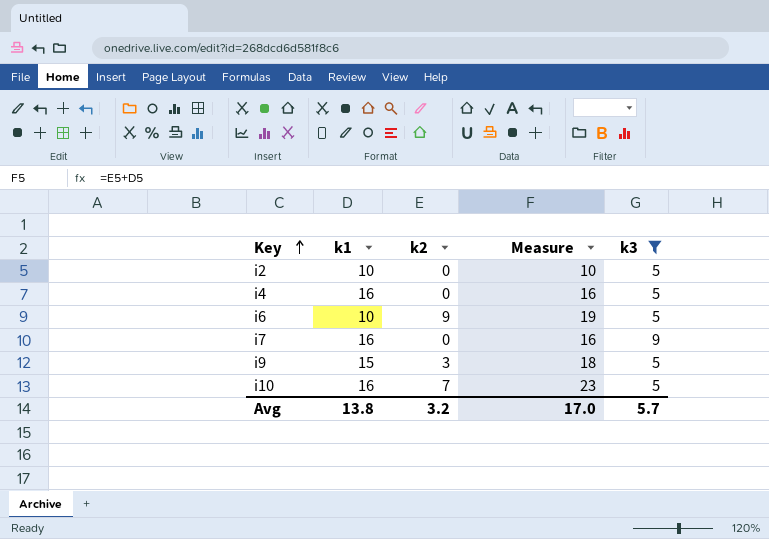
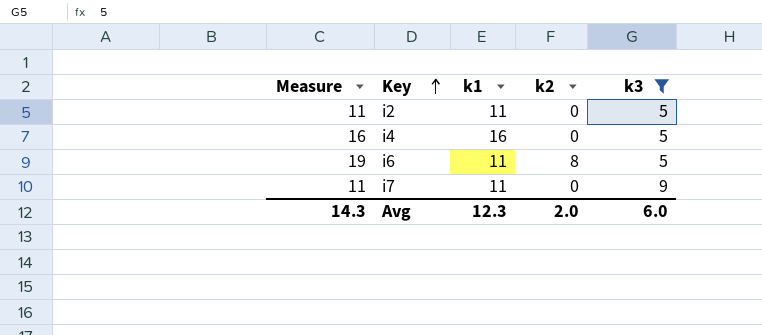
column Measure | position: 4 -> 1
row i9: 15 | 3 | 18 | 5 -> none
row i10: 16 | 7 | 23 | 5 -> none
i2 | Measure: 10 -> 11
i2 | k1: 10 -> 11
i6 | k1: 10 -> 11
i6 | k2: 9 -> 8
i7 | Measure: 16 -> 11
i7 | k1: 16 -> 11
Avg | Measure: 17.0 -> 14.3
Avg | k1: 13.8 -> 12.3
Avg | k2: 3.2 -> 2.0
Avg | k3: 5.7 -> 6.0

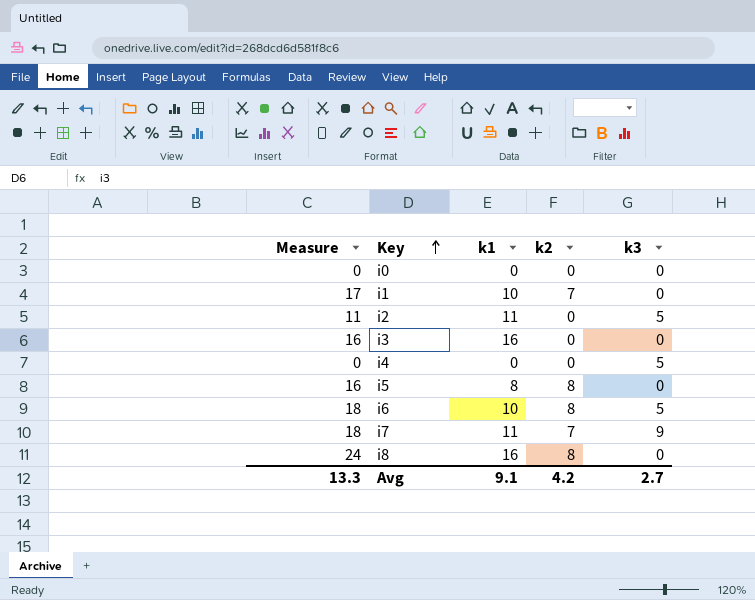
filter: k3 != 0 -> none
i4 | Measure: 16 -> 0
i4 | k1: 16 -> 0
i6 | Measure: 19 -> 18
i6 | k1: 11 -> 10
i7 | Measure: 11 -> 18
i7 | k2: 0 -> 7
Avg | Measure: 14.3 -> 13.3
Avg | k1: 12.3 -> 9.1
Avg | k2: 2.0 -> 4.2
Avg | k3: 6.0 -> 2.7

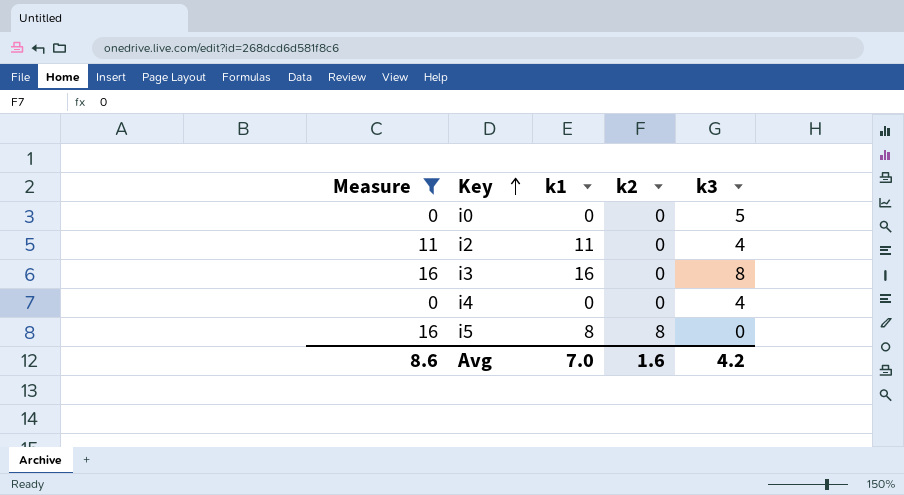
filter: none -> Measure <= 16
i0 | k3: 0 -> 5
i2 | k3: 5 -> 4
i3 | k3: 0 -> 8
i4 | k3: 5 -> 4
Avg | Measure: 13.3 -> 8.6
Avg | k1: 9.1 -> 7.0
Avg | k2: 4.2 -> 1.6
Avg | k3: 2.7 -> 4.2

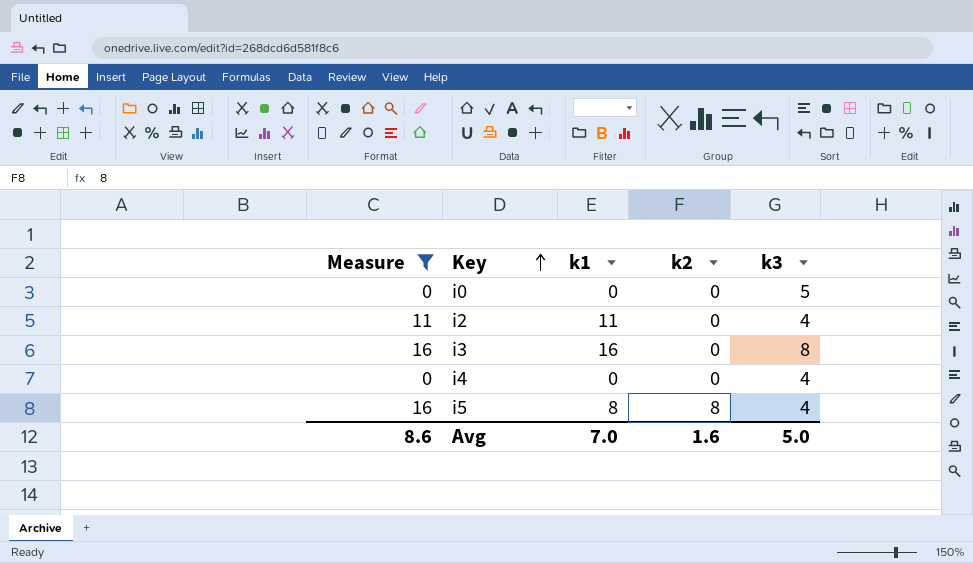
i5 | k3: 0 -> 4
Avg | k3: 4.2 -> 5.0

